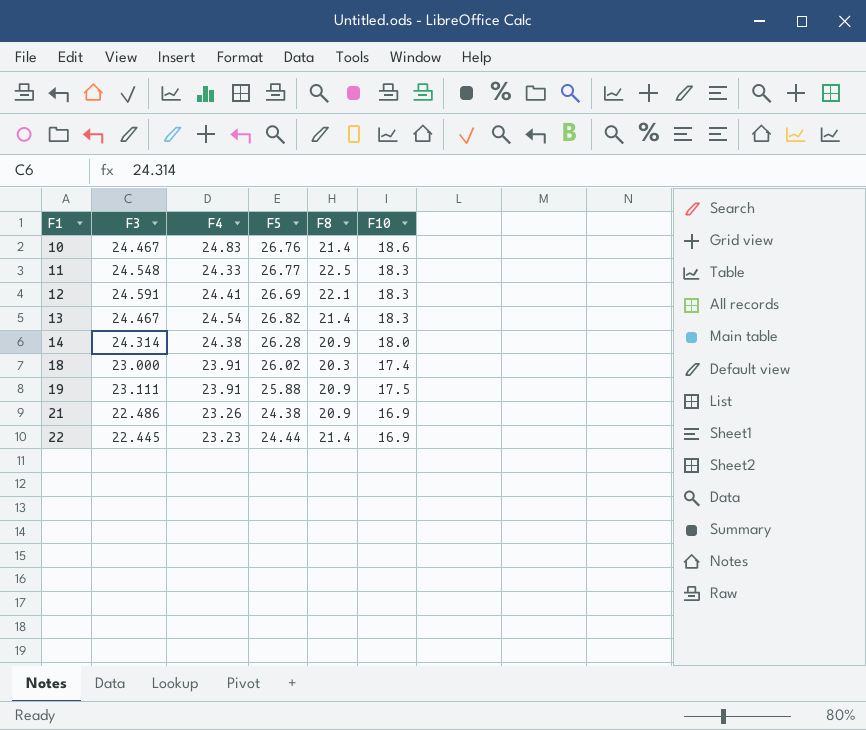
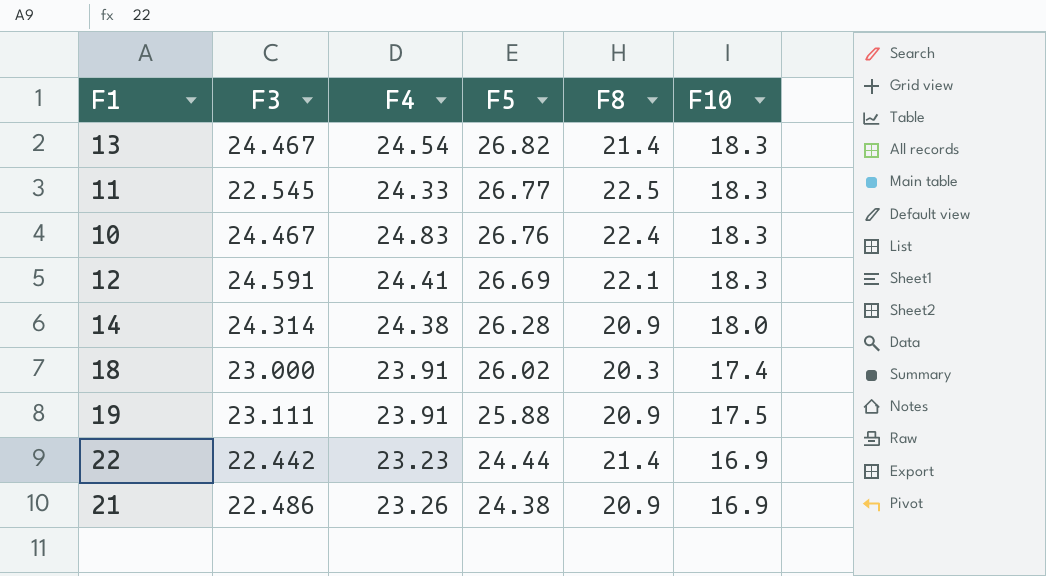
row order: F1 ascending -> F5 descending
11 | F3: 24.548 -> 22.545
10 | F8: 21.4 -> 22.4
10 | F10: 18.6 -> 18.3
22 | F3: 22.445 -> 22.442

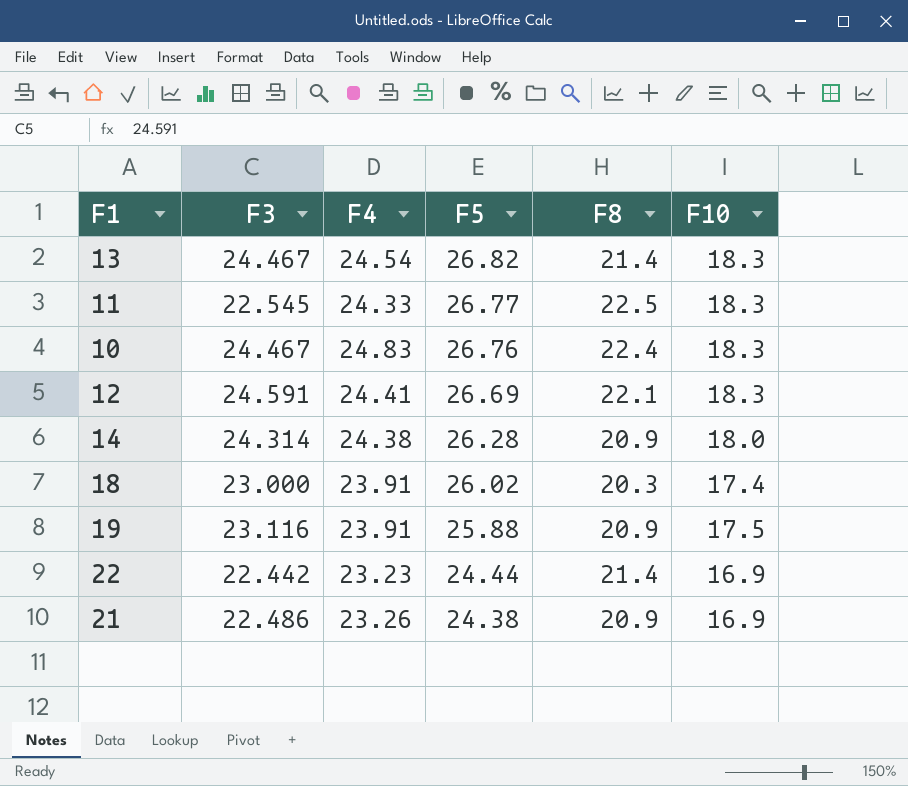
19 | F3: 23.111 -> 23.116

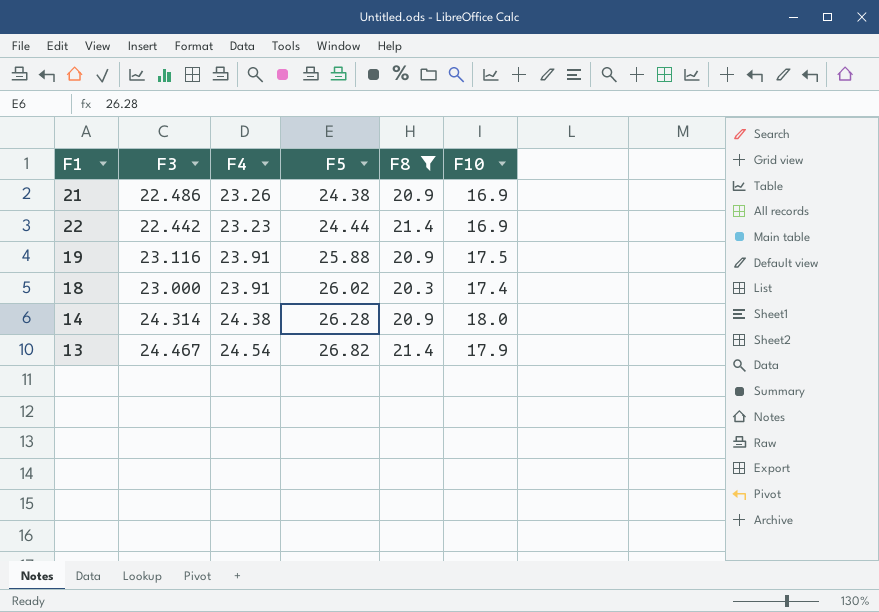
filter: none -> F8 <= 21.4
row order: F5 descending -> F5 ascending
13 | F10: 18.3 -> 17.9

